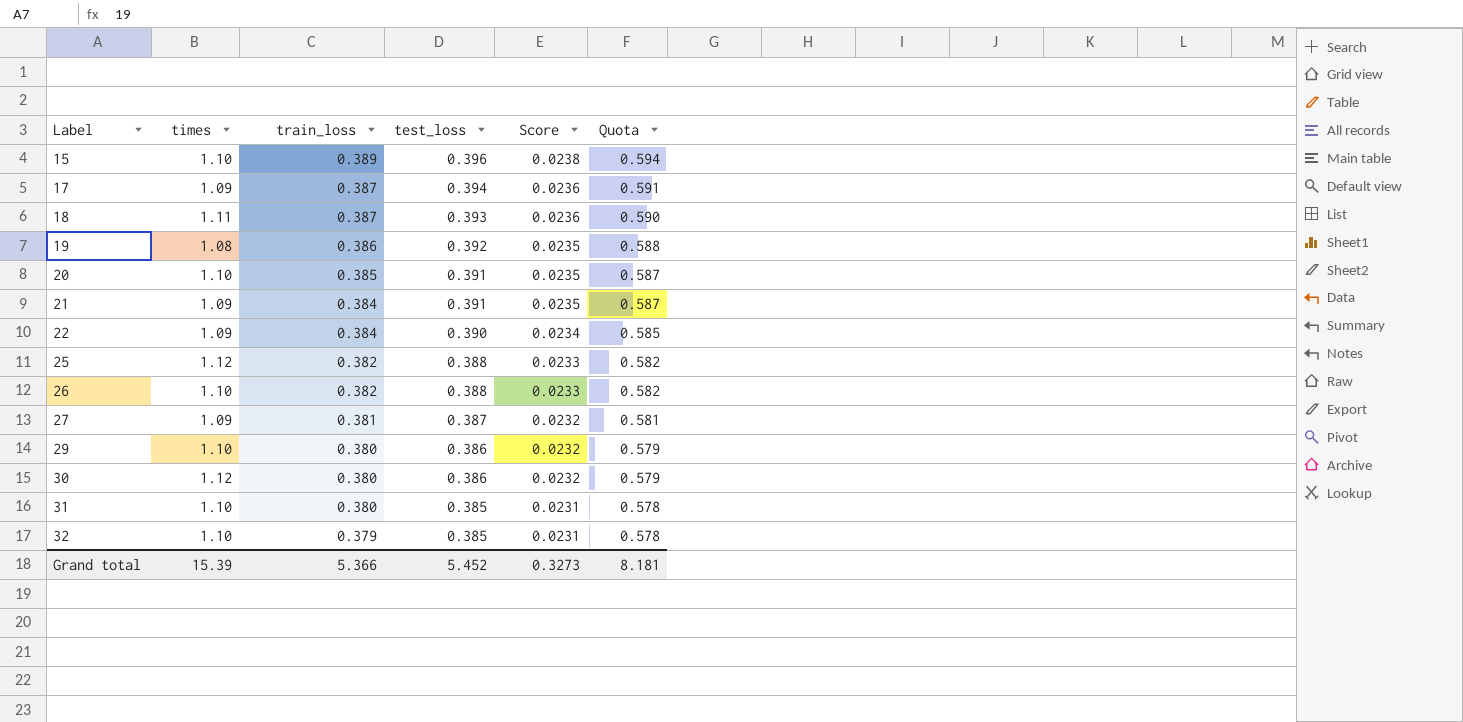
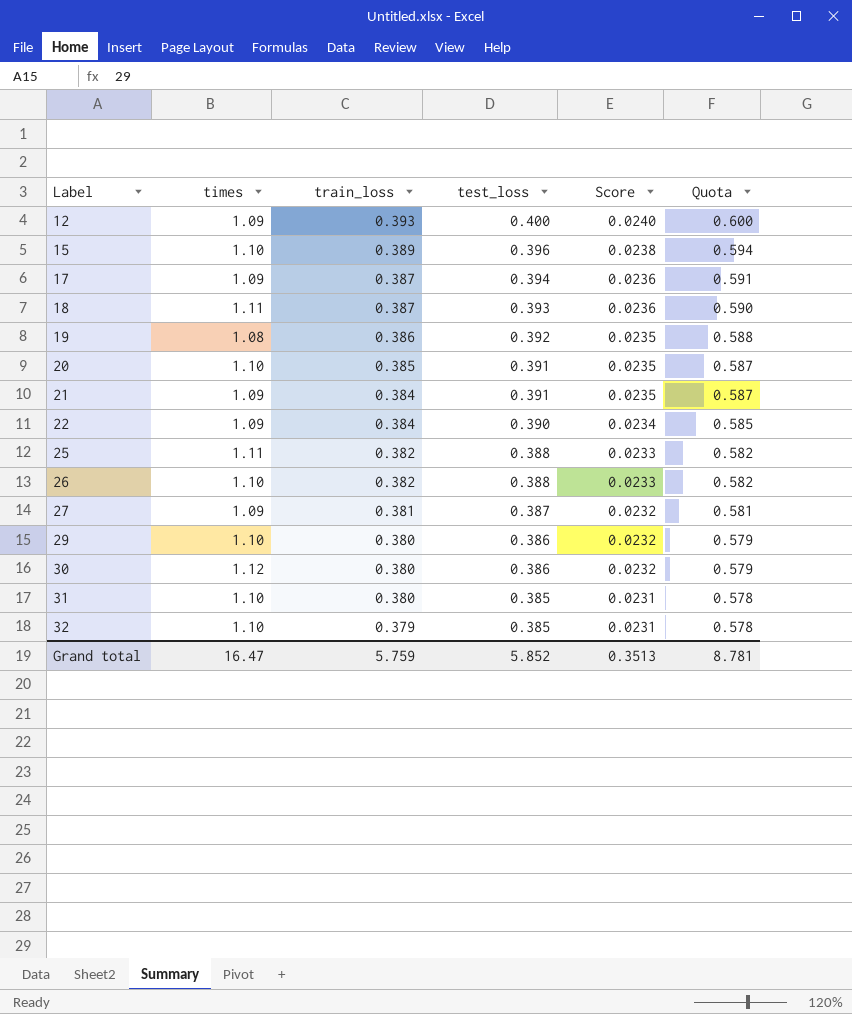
row 12: none -> 1.09 | 0.393 | 0.400 | 0.0240 | 0.600
25 | times: 1.12 -> 1.11
Grand total | times: 15.39 -> 16.47
Grand total | train_loss: 5.366 -> 5.759
Grand total | test_loss: 5.452 -> 5.852
Grand total | Score: 0.3273 -> 0.3513
Grand total | Quota: 8.181 -> 8.781

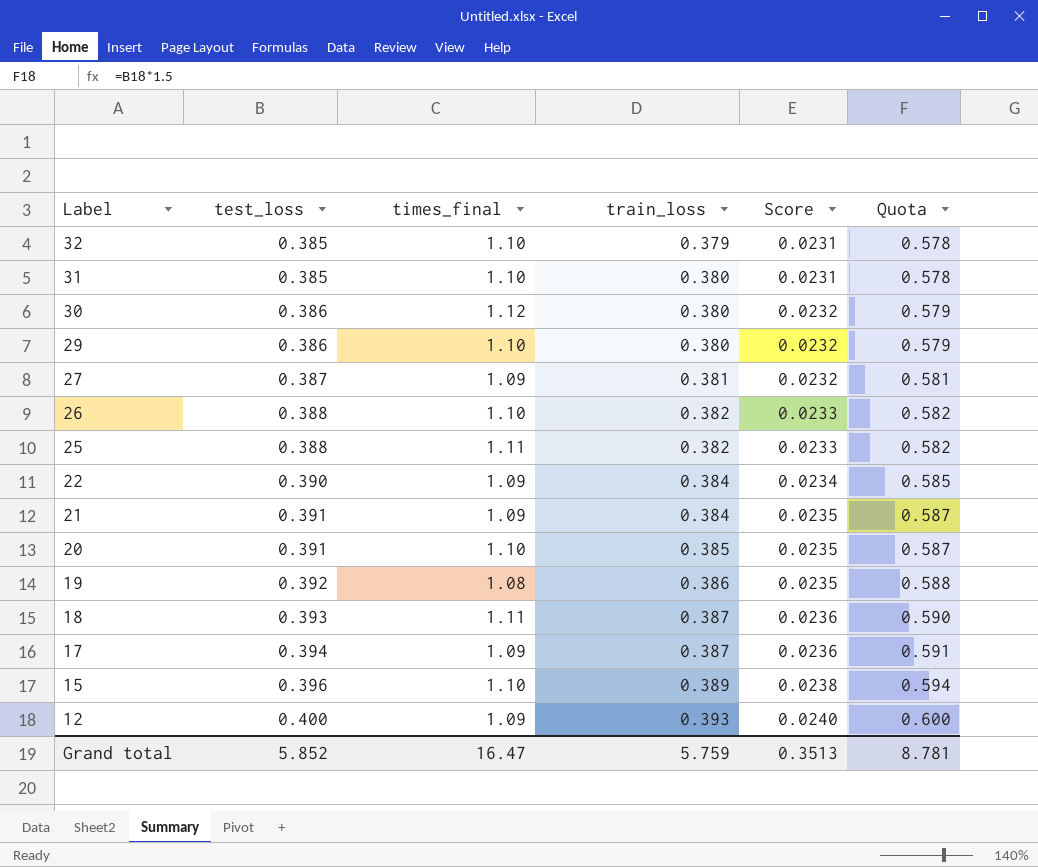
row order: Label ascending -> Label descending
column test_loss | position: 4 -> 2
column name: times -> times_final

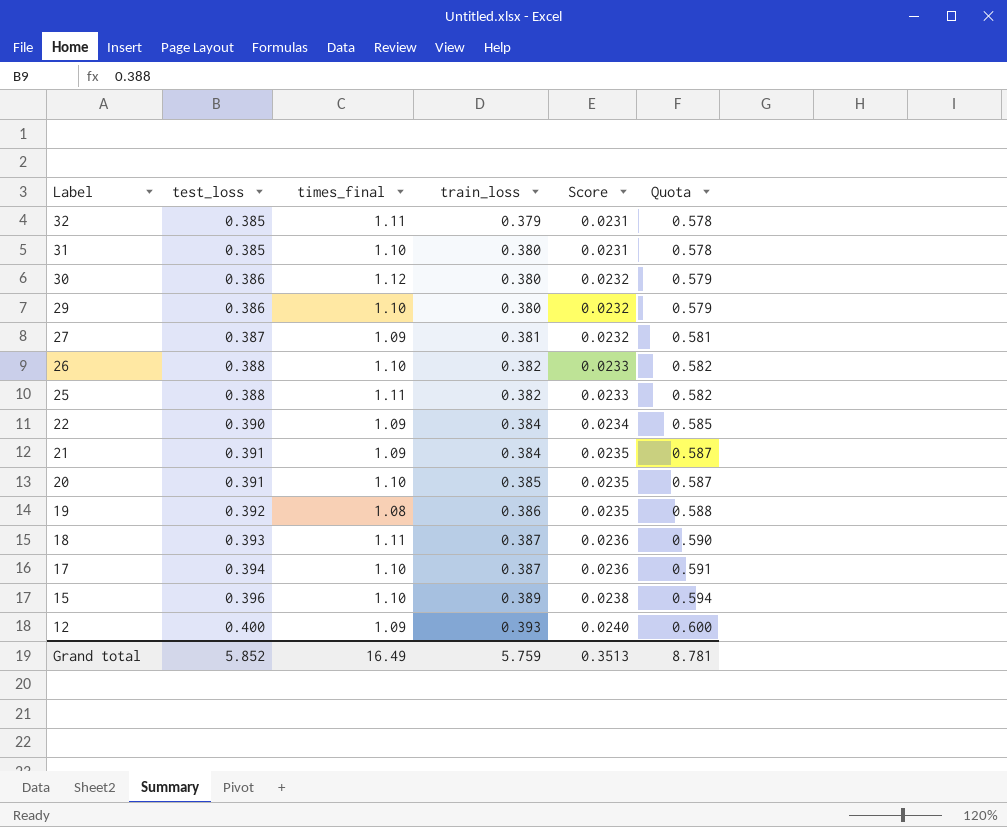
32 | times_final: 1.10 -> 1.11
17 | times_final: 1.09 -> 1.10
Grand total | times_final: 16.47 -> 16.49

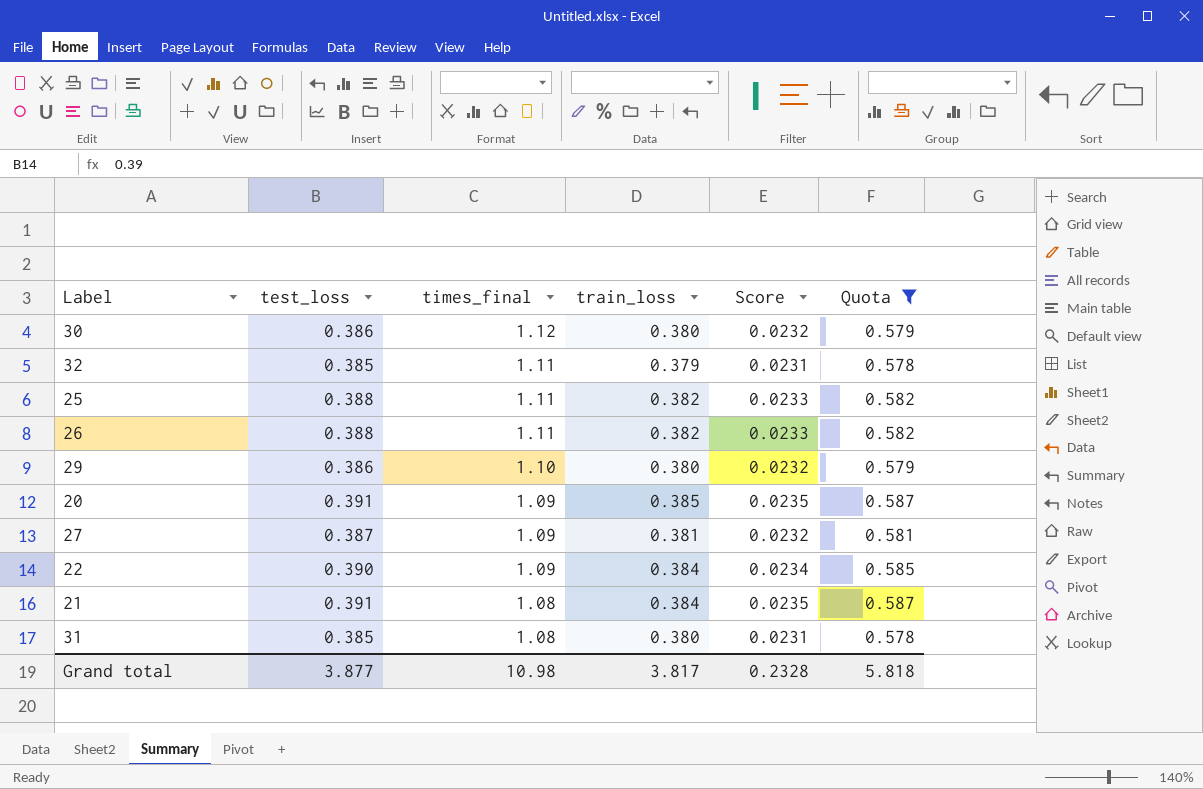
filter: none -> Quota <= 0.587
row order: Label descending -> times_final descending
26 | times_final: 1.10 -> 1.11
20 | times_final: 1.10 -> 1.09
21 | times_final: 1.09 -> 1.08
31 | times_final: 1.10 -> 1.08
Grand total | test_loss: 5.852 -> 3.877
Grand total | times_final: 16.49 -> 10.98
Grand total | train_loss: 5.759 -> 3.817
Grand total | Score: 0.3513 -> 0.2328
Grand total | Quota: 8.781 -> 5.818

